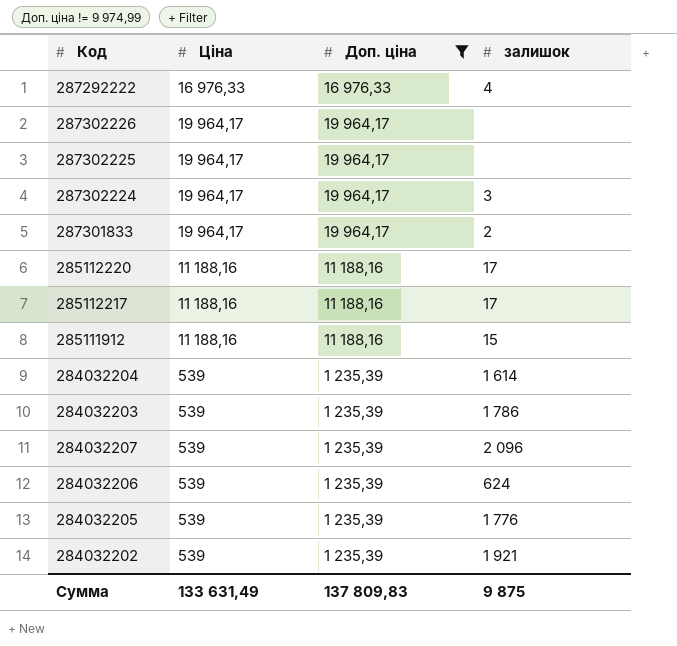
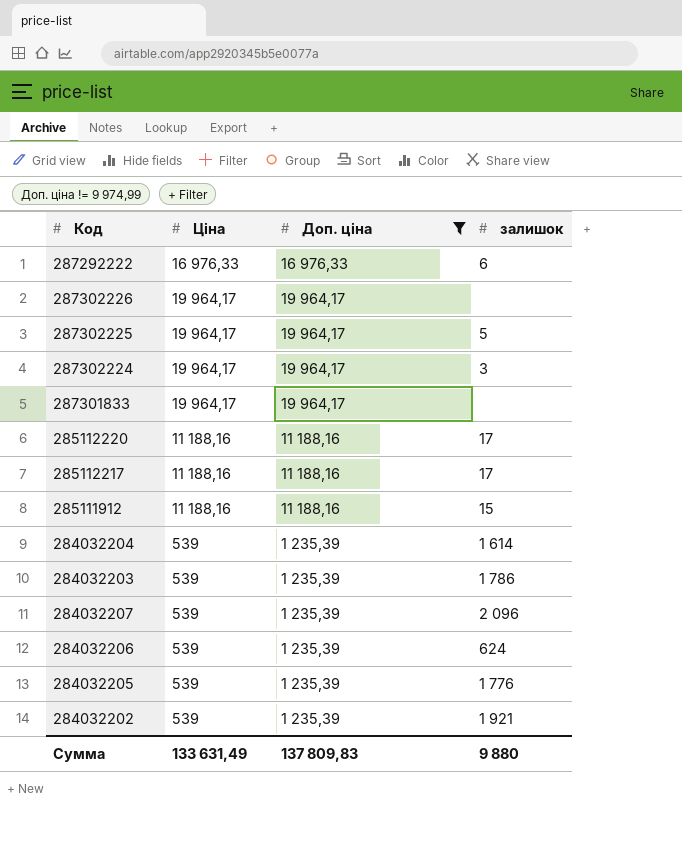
287292222 | залишок: 4 -> 6
287302225 | залишок: none -> 5
287301833 | залишок: 2 -> none
Сумма | залишок: 9 875 -> 9 880

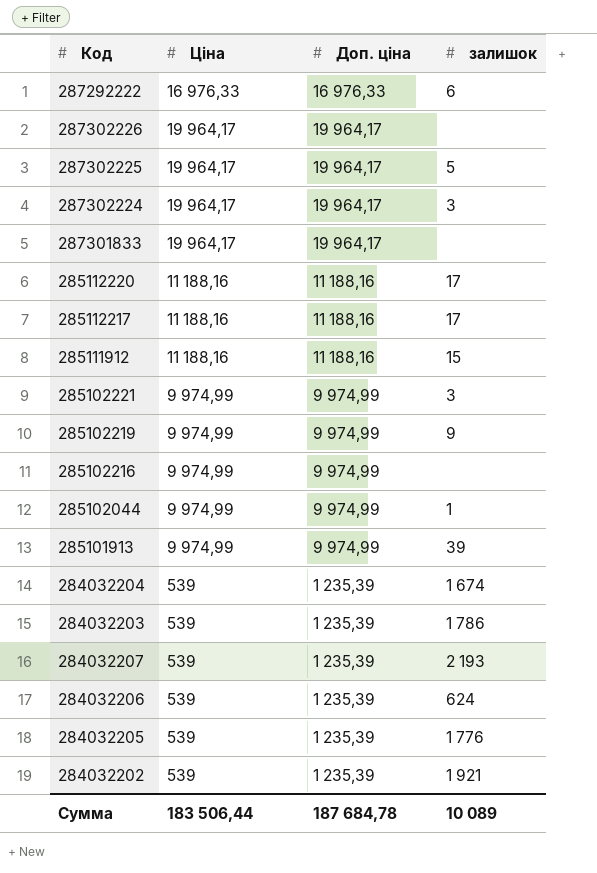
filter: Доп. ціна != 9 974,99 -> none
284032204 | залишок: 1 614 -> 1 674
284032207 | залишок: 2 096 -> 2 193
Сумма | Ціна: 133 631,49 -> 183 506,44
Сумма | Доп. ціна: 137 809,83 -> 187 684,78
Сумма | залишок: 9 880 -> 10 089

